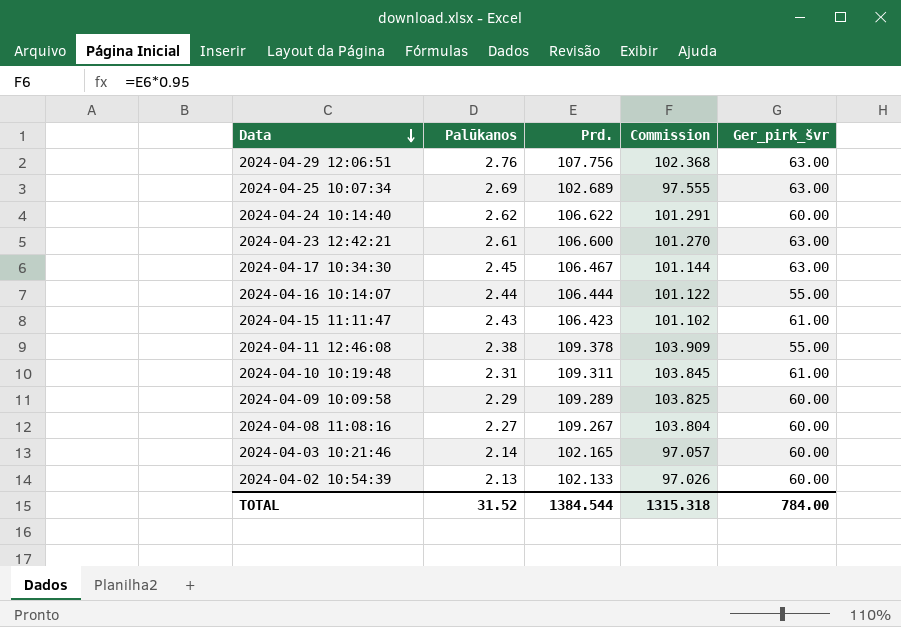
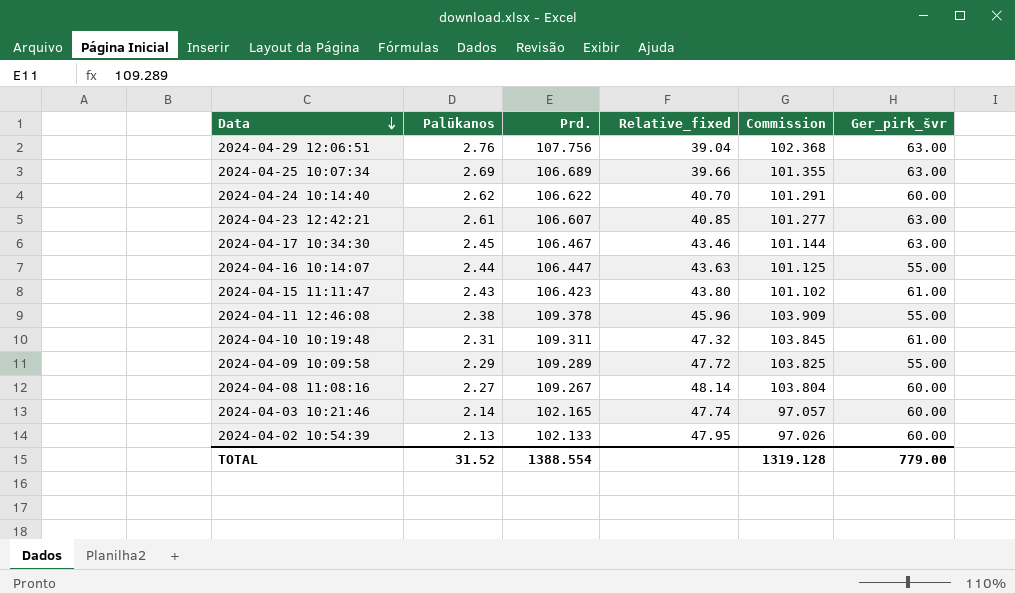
column Relative_fixed | formula: none -> [Prd.] / [Palūkanos]
2024-04-25 10:07:34 | Prd.: 102.689 -> 106.689
2024-04-25 10:07:34 | Commission: 97.555 -> 101.355
2024-04-23 12:42:21 | Prd.: 106.600 -> 106.607
2024-04-23 12:42:21 | Commission: 101.270 -> 101.277
2024-04-16 10:14:07 | Prd.: 106.444 -> 106.447
2024-04-16 10:14:07 | Commission: 101.122 -> 101.125
2024-04-09 10:09:58 | Ger_pirk_švr: 60.00 -> 55.00
TOTAL | Prd.: 1384.544 -> 1388.554
TOTAL | Commission: 1315.318 -> 1319.128
TOTAL | Ger_pirk_švr: 784.00 -> 779.00

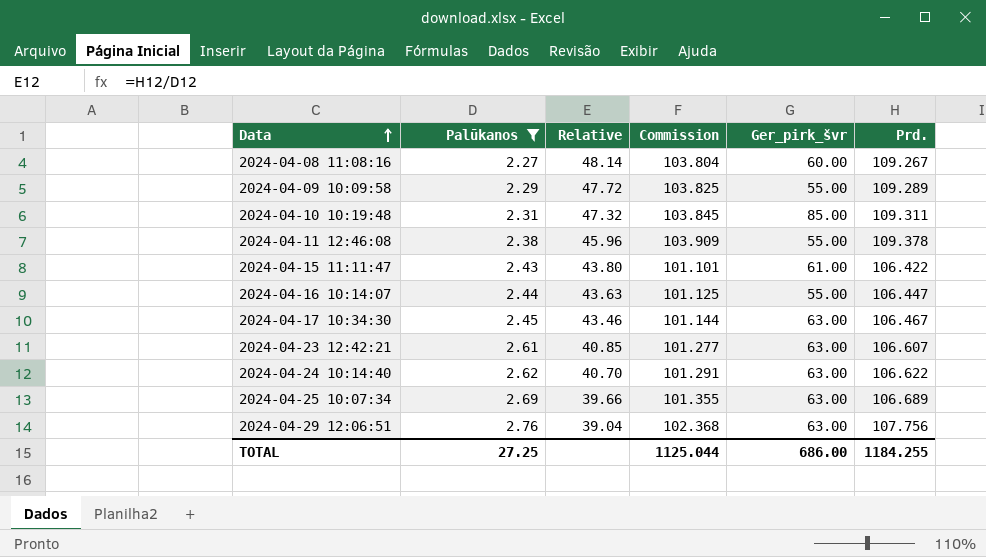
filter: none -> Palūkanos >= 2.27
row order: Data descending -> Data ascending
column name: Relative_fixed -> Relative
column Prd. | position: 3 -> 6
2024-04-10 10:19:48 | Ger_pirk_švr: 61.00 -> 85.00
2024-04-15 11:11:47 | Commission: 101.102 -> 101.101
2024-04-15 11:11:47 | Prd.: 106.423 -> 106.422
2024-04-24 10:14:40 | Ger_pirk_švr: 60.00 -> 63.00
TOTAL | Palūkanos: 31.52 -> 27.25
TOTAL | Commission: 1319.128 -> 1125.044
TOTAL | Ger_pirk_švr: 779.00 -> 686.00
TOTAL | Prd.: 1388.554 -> 1184.255

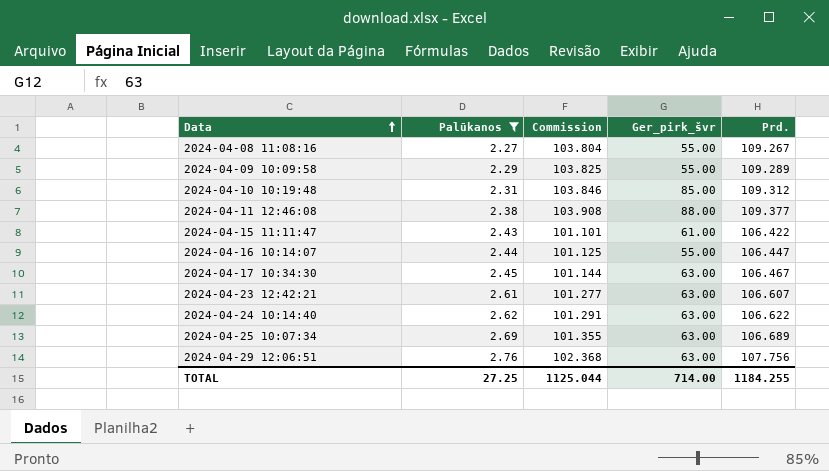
column Relative | formula: [Prd.] / [Palūkanos] -> none
2024-04-08 11:08:16 | Ger_pirk_švr: 60.00 -> 55.00
2024-04-10 10:19:48 | Commission: 103.845 -> 103.846
2024-04-10 10:19:48 | Prd.: 109.311 -> 109.312
2024-04-11 12:46:08 | Commission: 103.909 -> 103.908
2024-04-11 12:46:08 | Ger_pirk_švr: 55.00 -> 88.00
2024-04-11 12:46:08 | Prd.: 109.378 -> 109.377
TOTAL | Ger_pirk_švr: 686.00 -> 714.00

